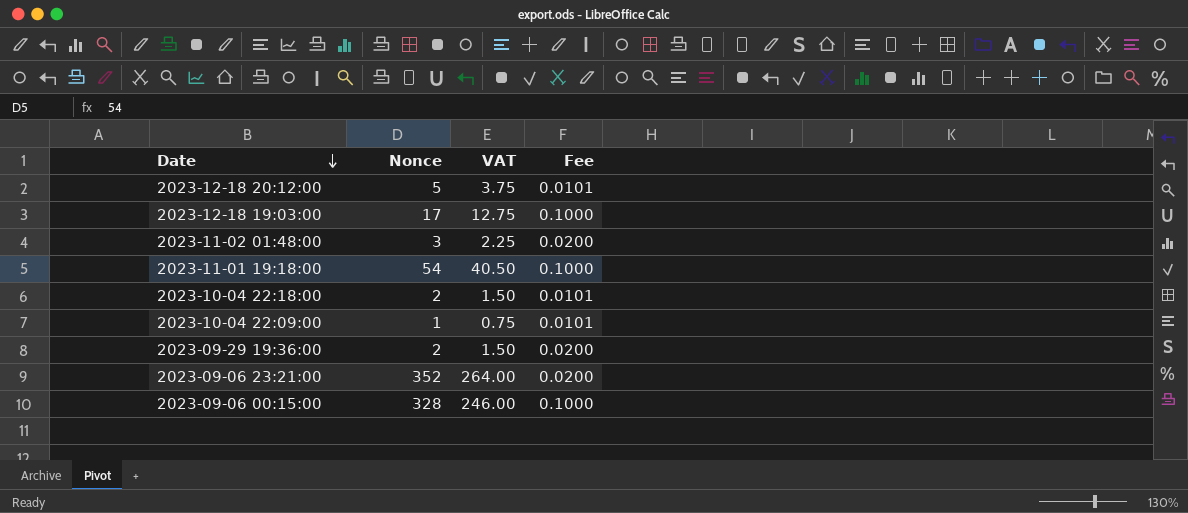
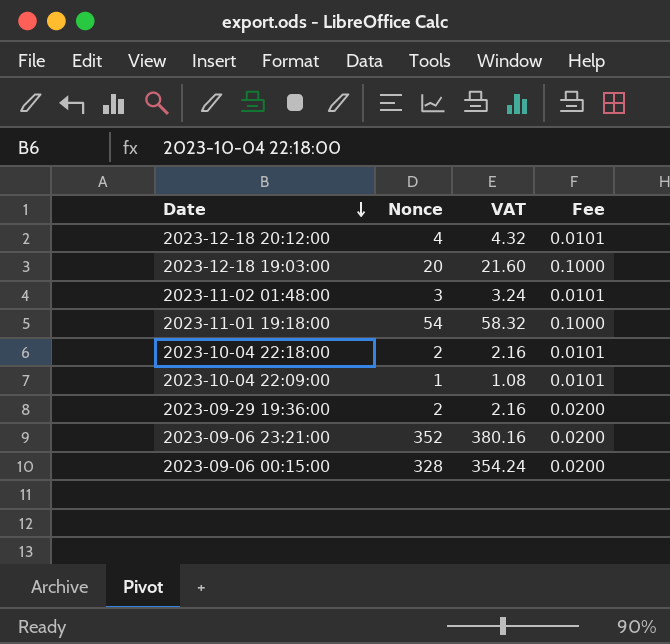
column VAT | formula: [Nonce] * 0.75 -> [Nonce] * 1.08
2023-12-18 20:12:00 | Nonce: 5 -> 4
2023-12-18 19:03:00 | Nonce: 17 -> 20
2023-11-02 01:48:00 | Fee: 0.0200 -> 0.0101
2023-09-06 00:15:00 | Fee: 0.1000 -> 0.0200

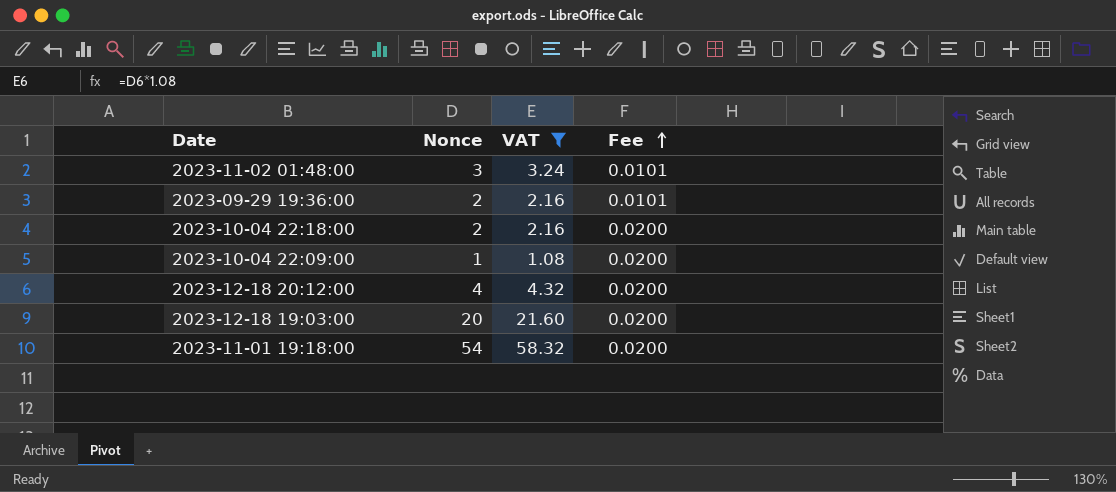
filter: none -> VAT <= 58.32
row order: Date descending -> Fee ascending
2023-09-29 19:36:00 | Fee: 0.0200 -> 0.0101
2023-10-04 22:18:00 | Fee: 0.0101 -> 0.0200
2023-10-04 22:09:00 | Fee: 0.0101 -> 0.0200
2023-12-18 20:12:00 | Fee: 0.0101 -> 0.0200
2023-12-18 19:03:00 | Fee: 0.1000 -> 0.0200
2023-11-01 19:18:00 | Fee: 0.1000 -> 0.0200

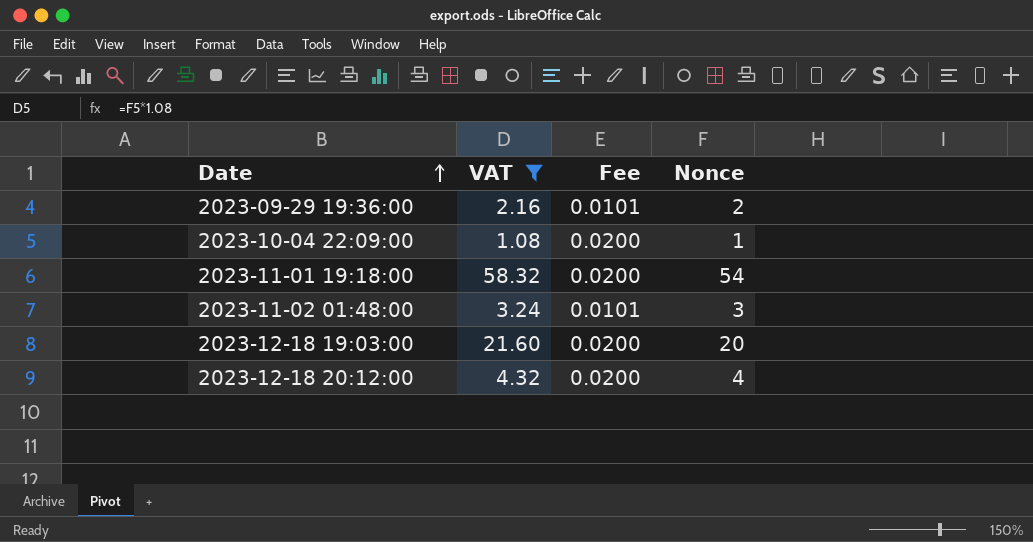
row order: Fee ascending -> Date ascending
column Nonce | position: 2 -> 4
row 2023-10-04 22:18:00: 2 | 2.16 | 0.0200 -> none

